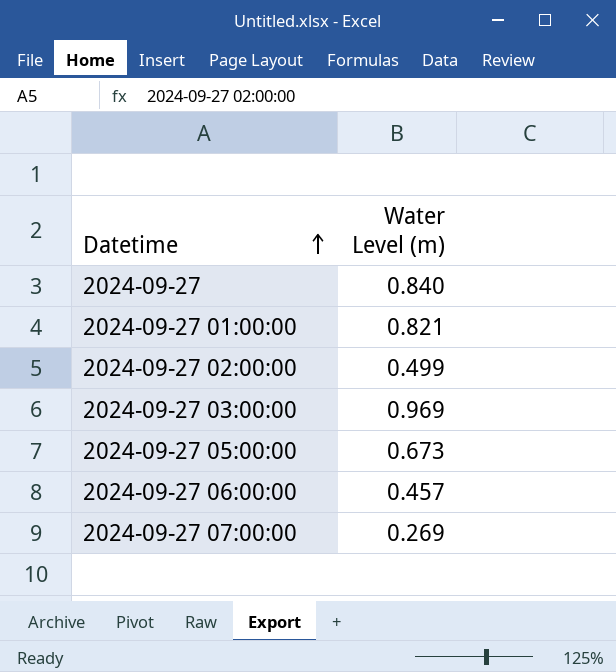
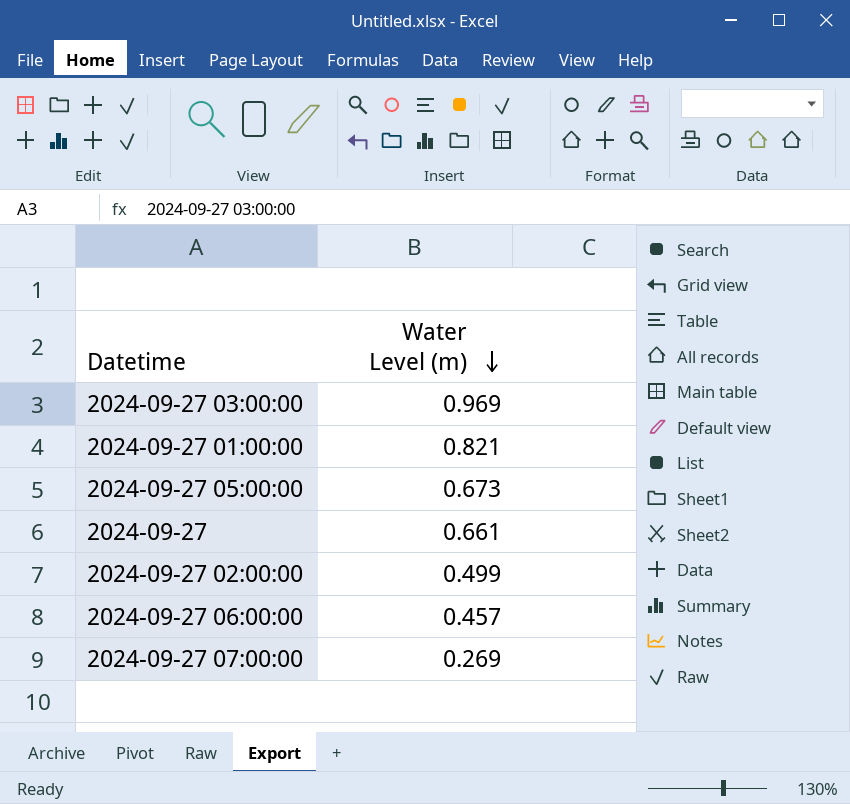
row order: Datetime ascending -> Water Level (m) descending
2024-09-27 | Water Level (m): 0.840 -> 0.661

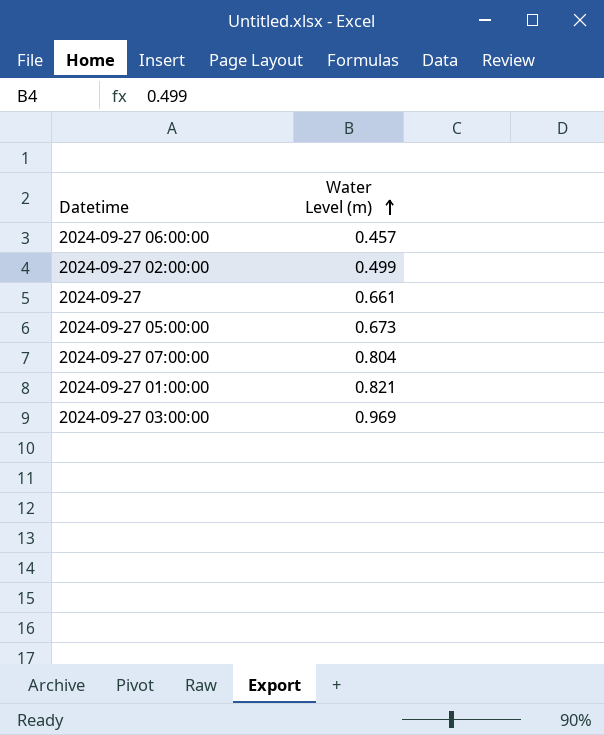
row order: Water Level (m) descending -> Water Level (m) ascending
2024-09-27 07:00:00 | Water Level (m): 0.269 -> 0.804

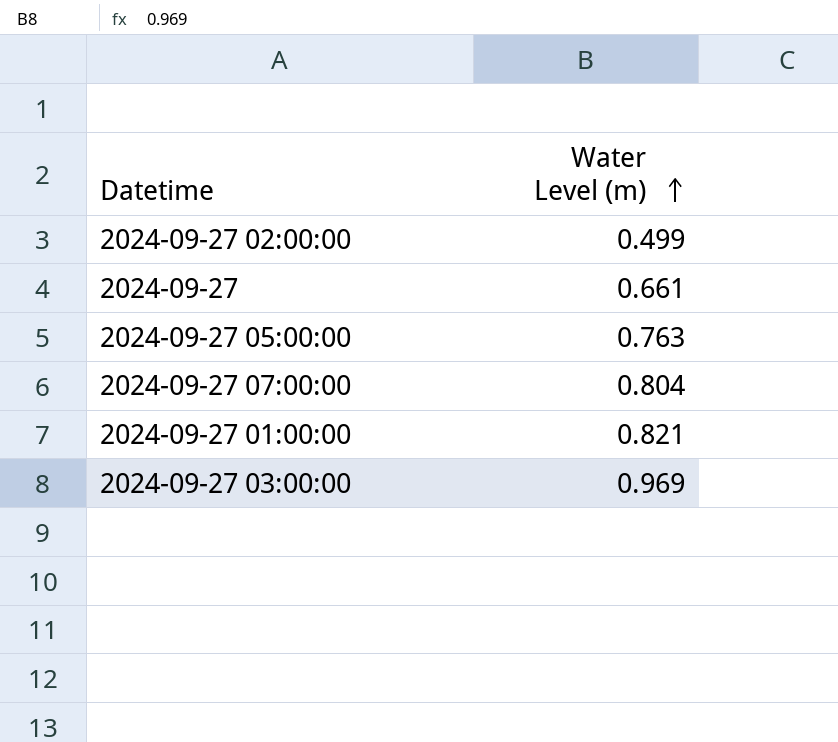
row 2024-09-27 06:00:00: 0.457 -> none
2024-09-27 05:00:00 | Water Level (m): 0.673 -> 0.763

